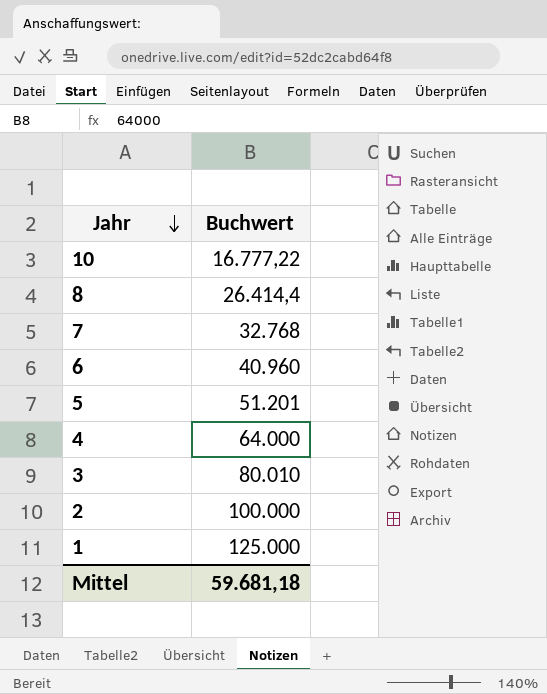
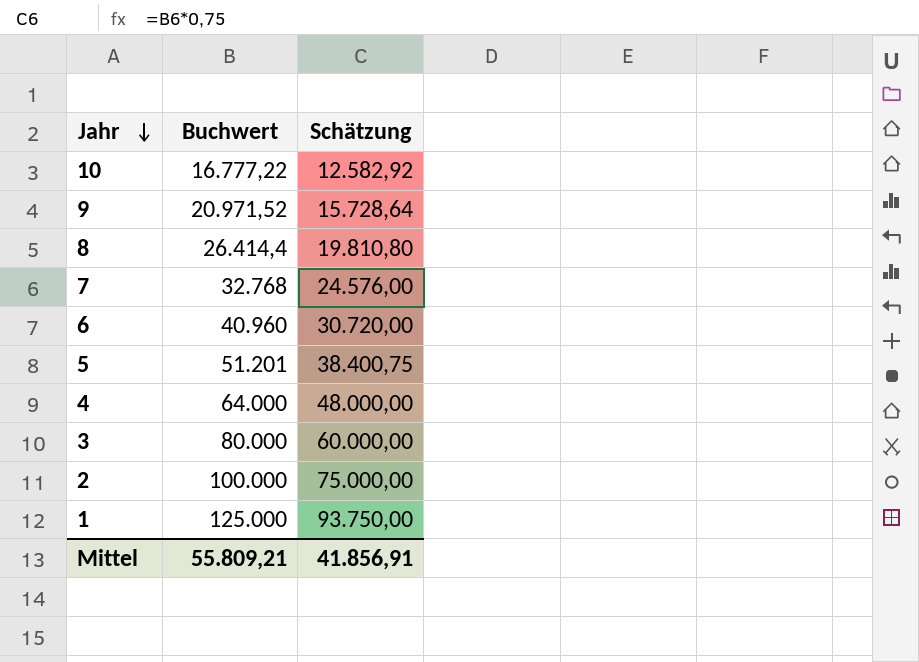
column Schätzung | formula: none -> [Buchwert] * 0,75
row 9: none -> 20.971,52 | 15.728,64
3 | Buchwert: 80.010 -> 80.000
Mittel | Buchwert: 59.681,18 -> 55.809,21

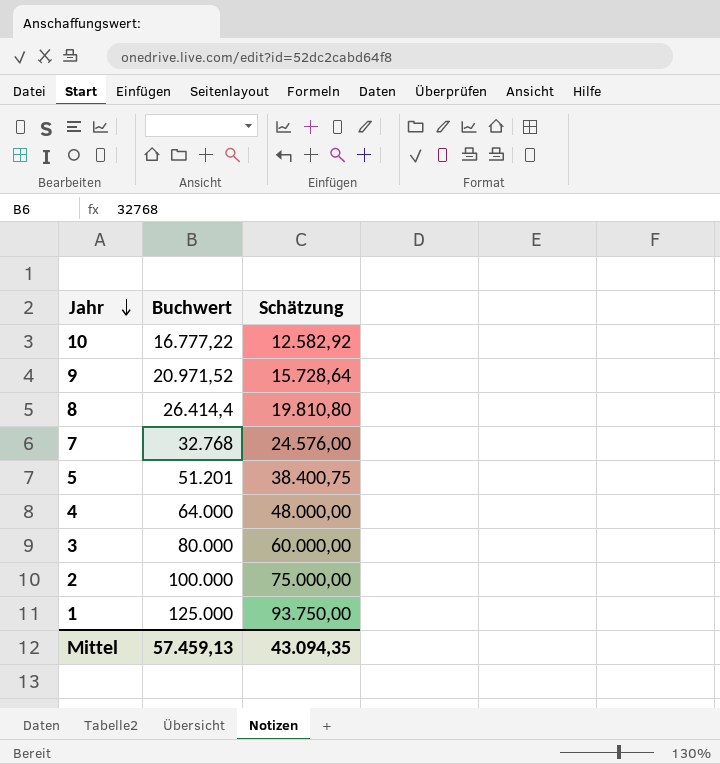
row 6: 40.960 | 30.720,00 -> none
Mittel | Buchwert: 55.809,21 -> 57.459,13
Mittel | Schätzung: 41.856,91 -> 43.094,35

